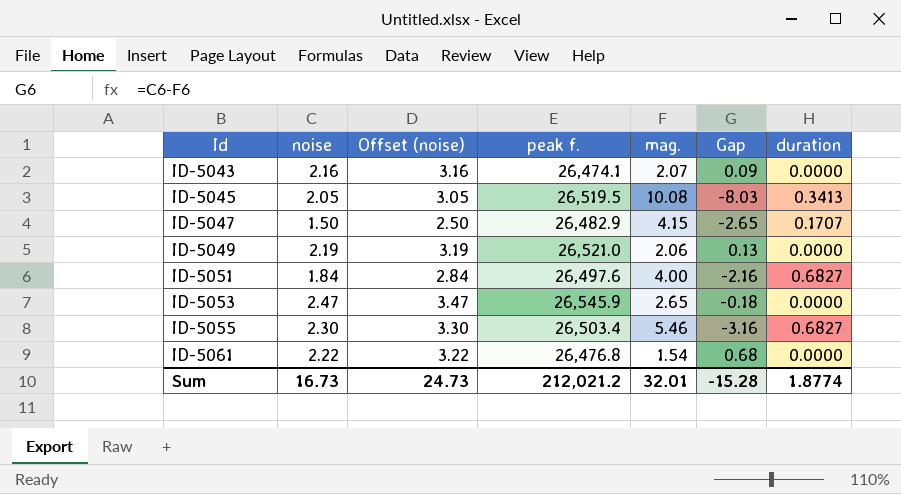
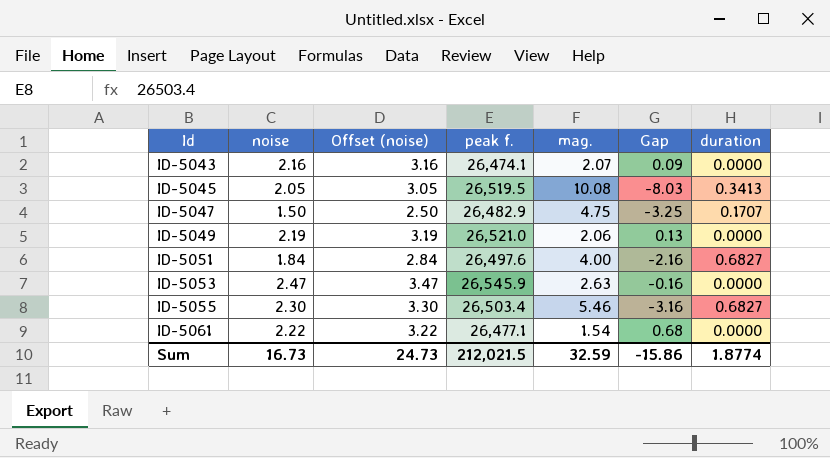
ID-5047 | mag.: 4.15 -> 4.75
ID-5047 | Gap: -2.65 -> -3.25
ID-5053 | mag.: 2.65 -> 2.63
ID-5053 | Gap: -0.18 -> -0.16
ID-5061 | peak f.: 26,476.8 -> 26,477.1
Sum | peak f.: 212,021.2 -> 212,021.5
Sum | mag.: 32.01 -> 32.59
Sum | Gap: -15.28 -> -15.86

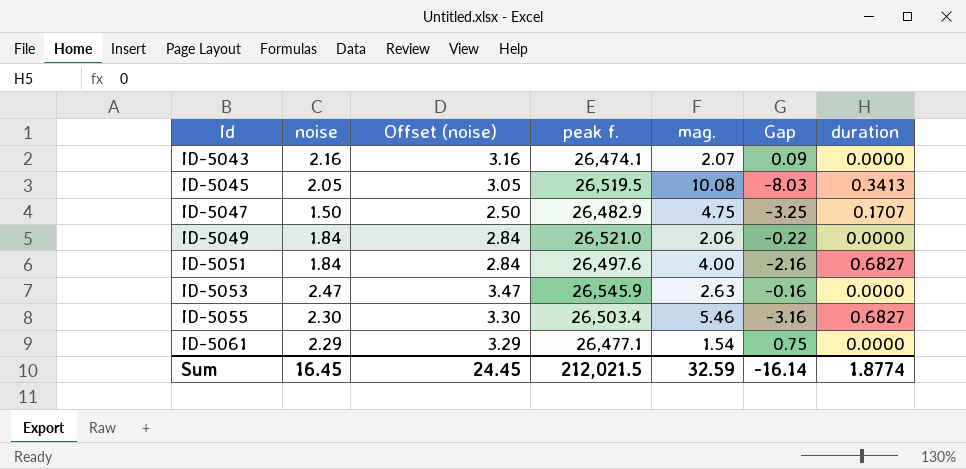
ID-5049 | noise: 2.19 -> 1.84
ID-5049 | Offset (noise): 3.19 -> 2.84
ID-5049 | Gap: 0.13 -> -0.22
ID-5061 | noise: 2.22 -> 2.29
ID-5061 | Offset (noise): 3.22 -> 3.29
ID-5061 | Gap: 0.68 -> 0.75
Sum | noise: 16.73 -> 16.45
Sum | Offset (noise): 24.73 -> 24.45
Sum | Gap: -15.86 -> -16.14

